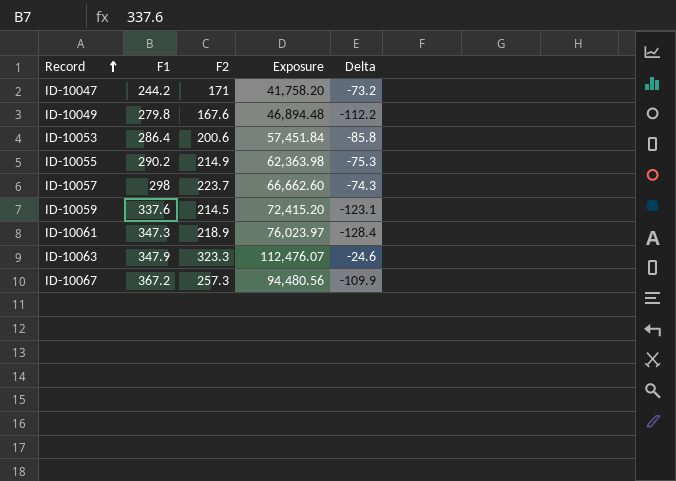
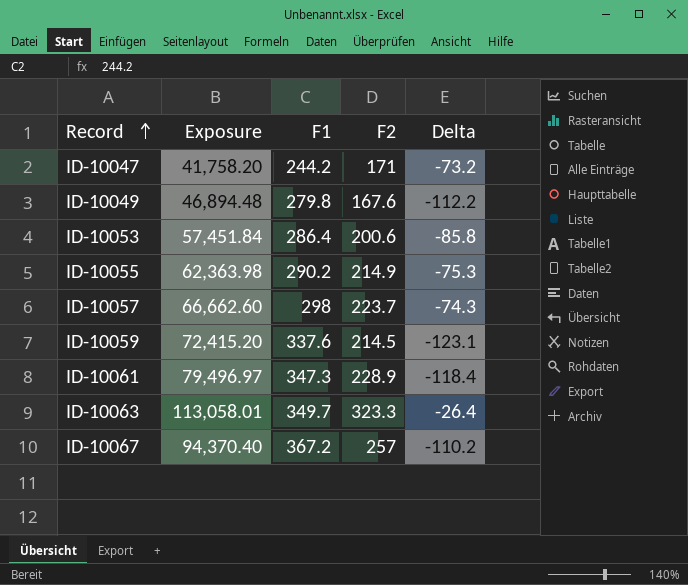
column Exposure | position: 4 -> 2
ID-10061 | Exposure: 76,023.97 -> 79,496.97
ID-10061 | F2: 218.9 -> 228.9
ID-10061 | Delta: -128.4 -> -118.4
ID-10063 | Exposure: 112,476.07 -> 113,058.01
ID-10063 | F1: 347.9 -> 349.7
ID-10063 | Delta: -24.6 -> -26.4
ID-10067 | Exposure: 94,480.56 -> 94,370.40
ID-10067 | F2: 257.3 -> 257
ID-10067 | Delta: -109.9 -> -110.2

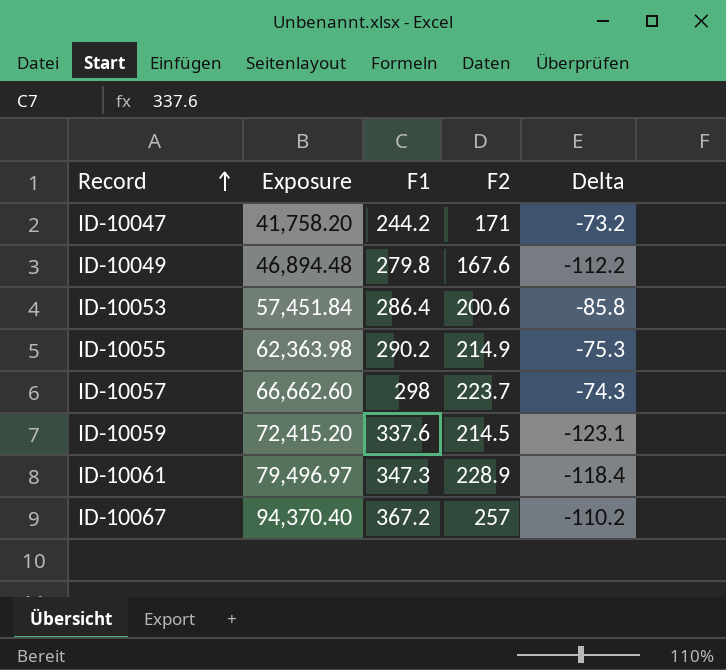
row ID-10063: 113,058.01 | 349.7 | 323.3 | -26.4 -> none

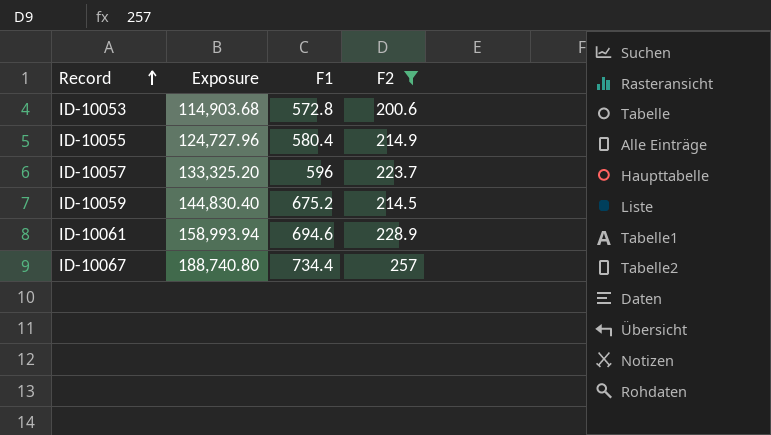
filter: none -> F2 >= 200.6
column Delta | formula: [F2] - [F1] -> none
ID-10053 | Exposure: 57,451.84 -> 114,903.68
ID-10053 | F1: 286.4 -> 572.8
ID-10055 | Exposure: 62,363.98 -> 124,727.96
ID-10055 | F1: 290.2 -> 580.4
ID-10057 | Exposure: 66,662.60 -> 133,325.20
ID-10057 | F1: 298 -> 596
ID-10059 | Exposure: 72,415.20 -> 144,830.40
ID-10059 | F1: 337.6 -> 675.2
ID-10061 | Exposure: 79,496.97 -> 158,993.94
ID-10061 | F1: 347.3 -> 694.6
ID-10067 | Exposure: 94,370.40 -> 188,740.80
ID-10067 | F1: 367.2 -> 734.4

